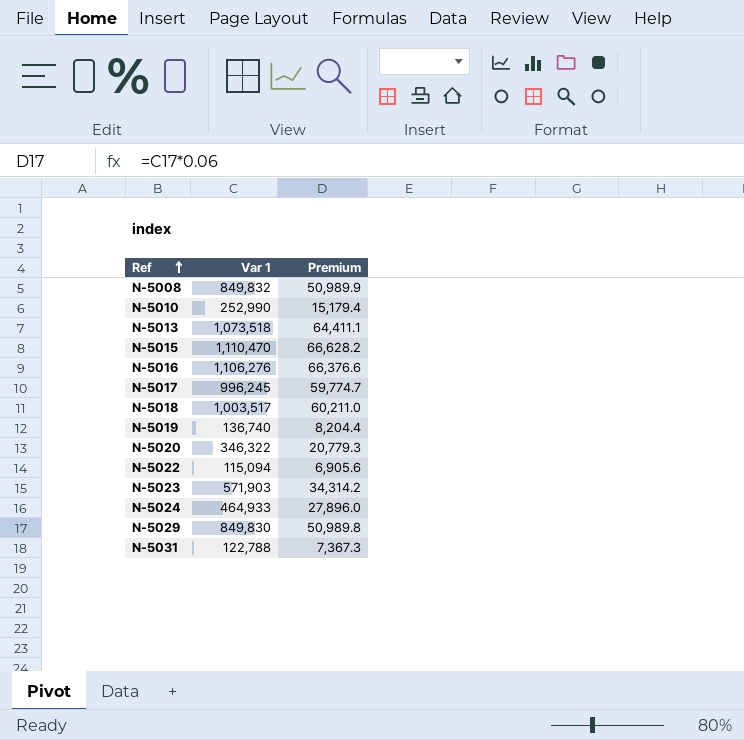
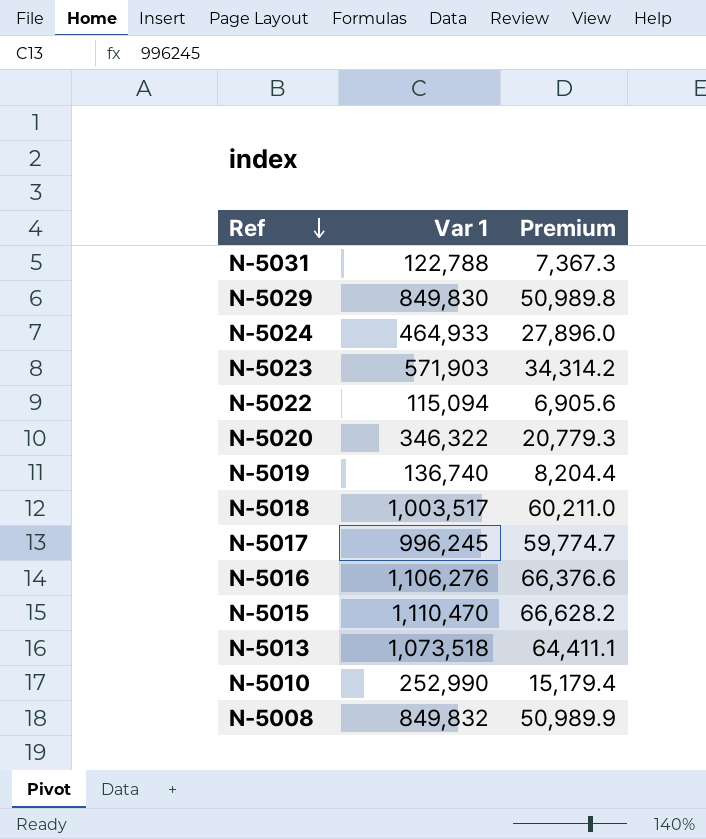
row order: Ref ascending -> Ref descending

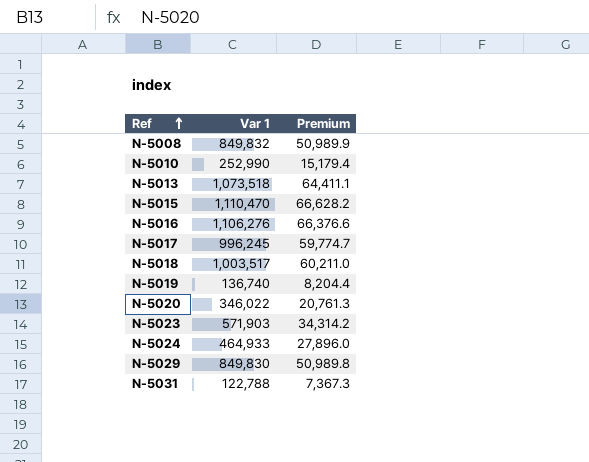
row order: Ref descending -> Ref ascending
row N-5022: 115,094 | 6,905.6 -> none
N-5020 | Var 1: 346,322 -> 346,022
N-5020 | Premium: 20,779.3 -> 20,761.3

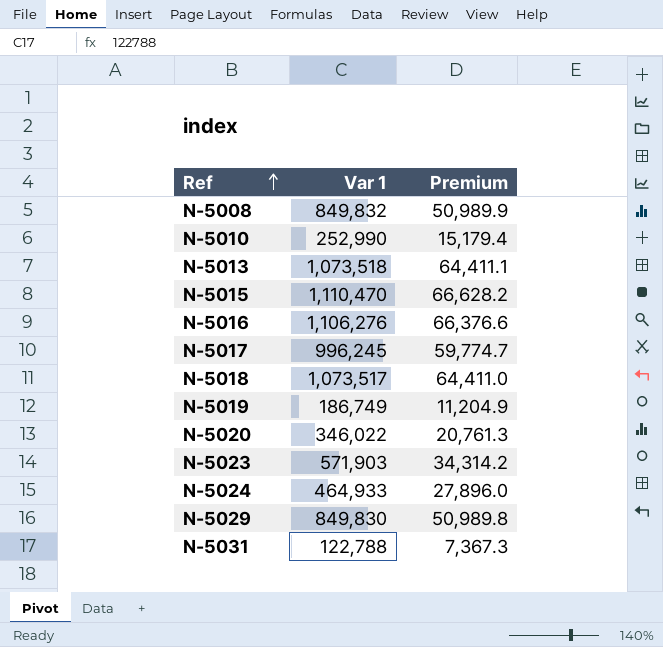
N-5018 | Var 1: 1,003,517 -> 1,073,517
N-5018 | Premium: 60,211.0 -> 64,411.0
N-5019 | Var 1: 136,740 -> 186,749
N-5019 | Premium: 8,204.4 -> 11,204.9

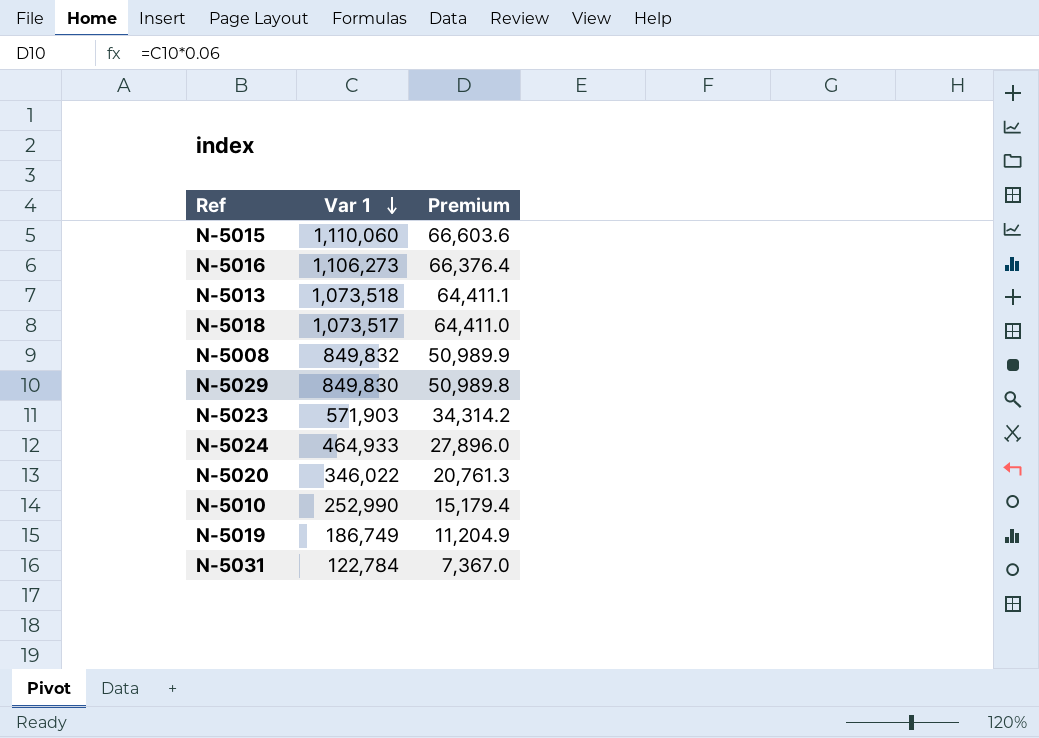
row order: Ref ascending -> Var 1 descending
row N-5017: 996,245 | 59,774.7 -> none
N-5015 | Var 1: 1,110,470 -> 1,110,060
N-5015 | Premium: 66,628.2 -> 66,603.6
N-5016 | Var 1: 1,106,276 -> 1,106,273
N-5016 | Premium: 66,376.6 -> 66,376.4
N-5031 | Var 1: 122,788 -> 122,784
N-5031 | Premium: 7,367.3 -> 7,367.0

